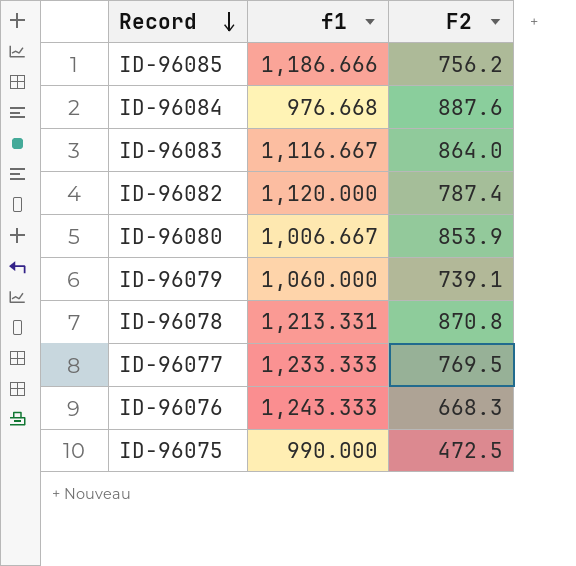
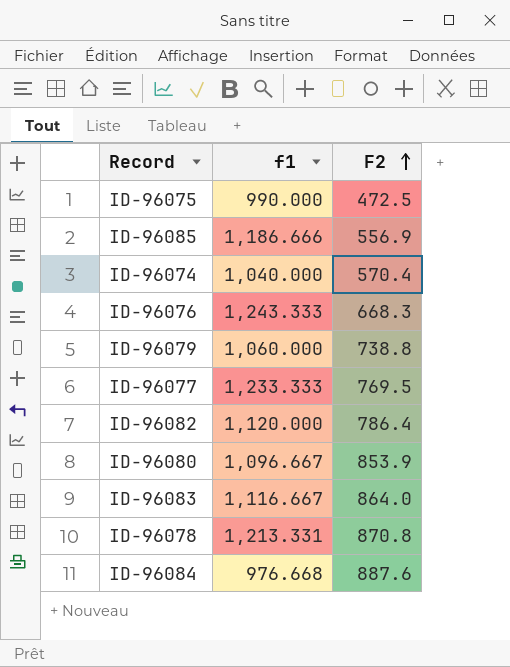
row order: Record descending -> F2 ascending
ID-96085 | F2: 756.2 -> 556.9
row ID-96074: none -> 1,040.000 | 570.4
ID-96079 | F2: 739.1 -> 738.8
ID-96082 | F2: 787.4 -> 786.4
ID-96080 | f1: 1,006.667 -> 1,096.667

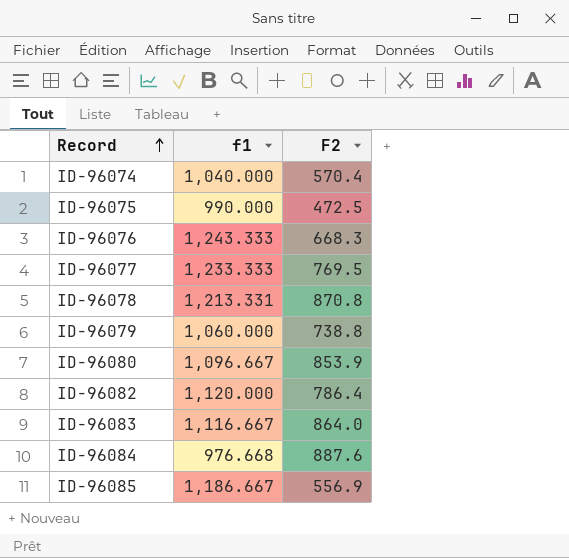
row order: F2 ascending -> Record ascending
ID-96085 | f1: 1,186.666 -> 1,186.667

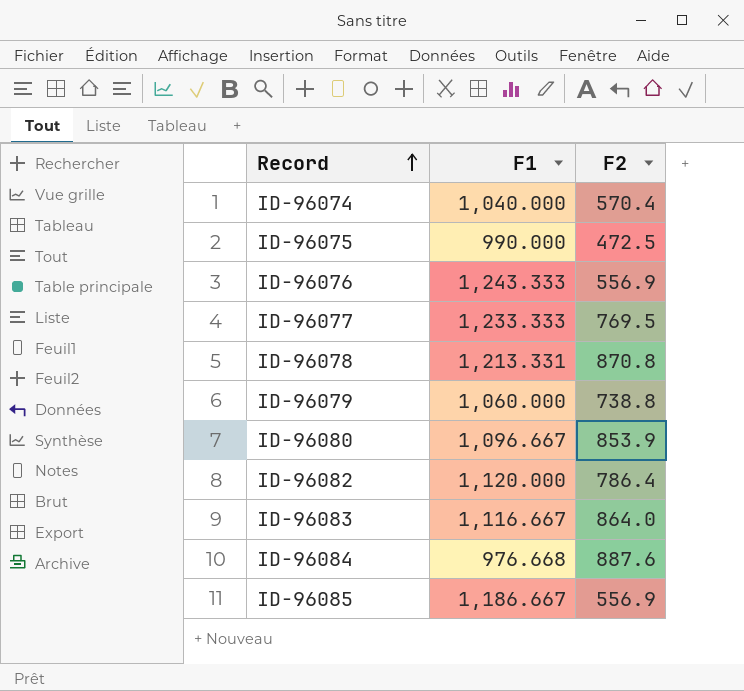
column name: f1 -> F1
ID-96076 | F2: 668.3 -> 556.9

